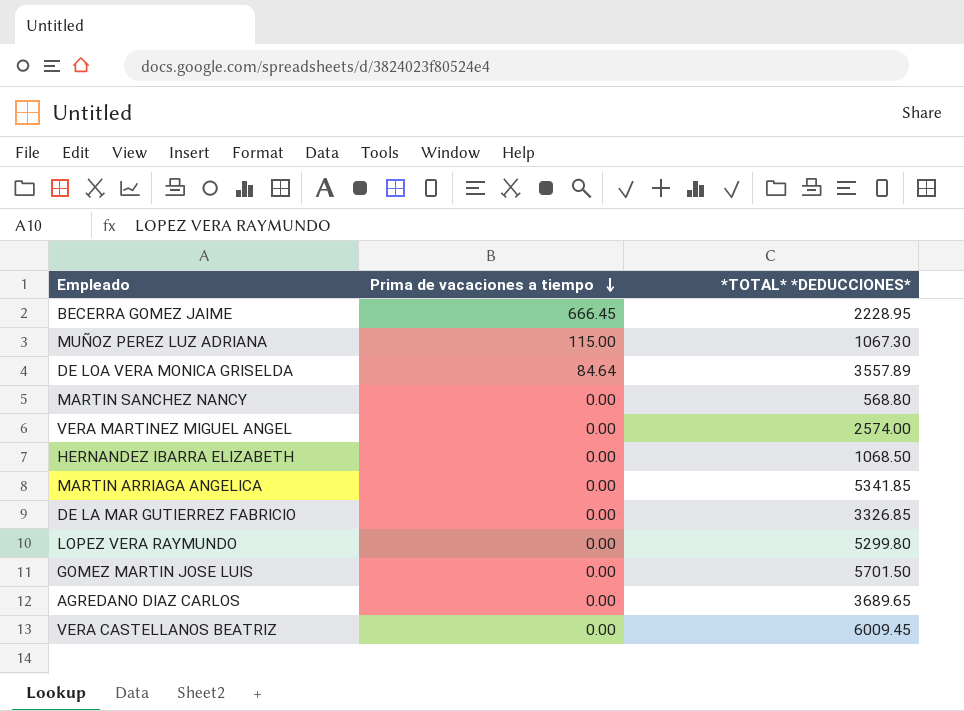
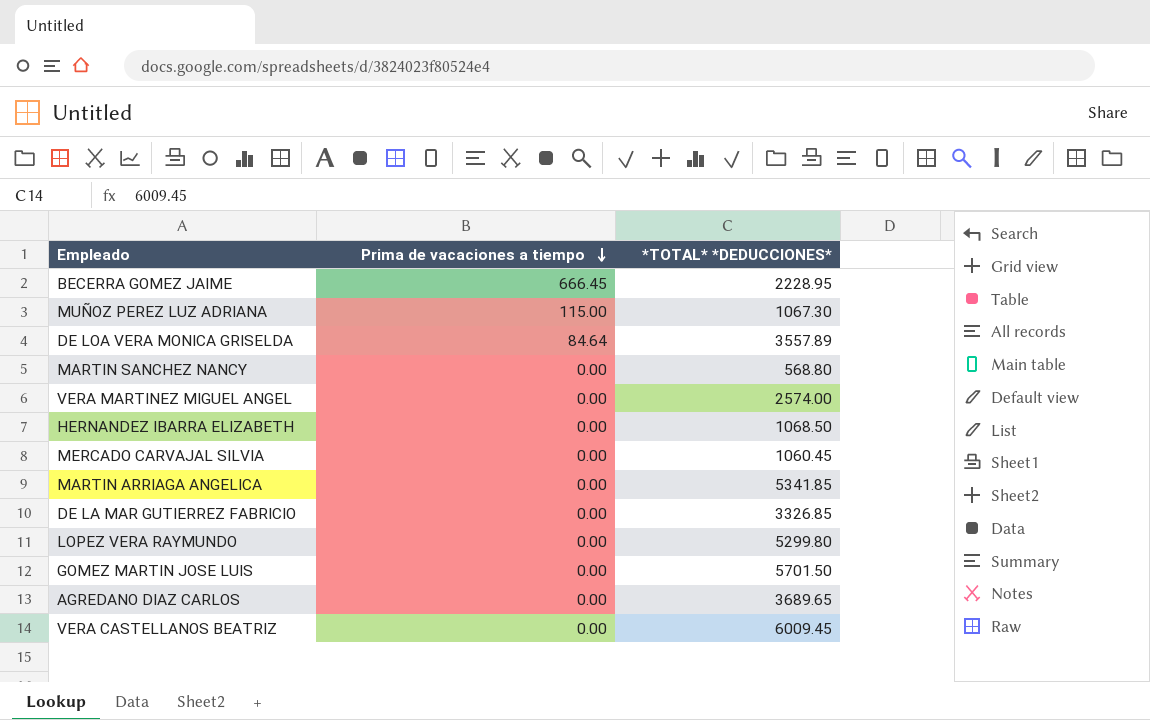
row MERCADO CARVAJAL SILVIA: none -> 0.00 | 1060.45

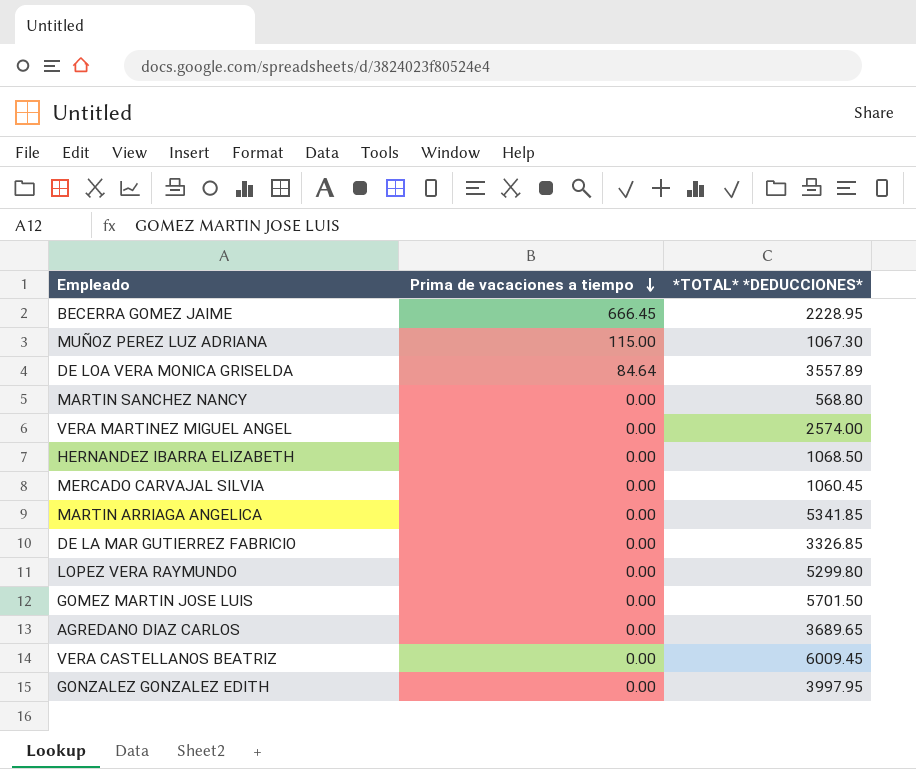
row GONZALEZ GONZALEZ EDITH: none -> 0.00 | 3997.95

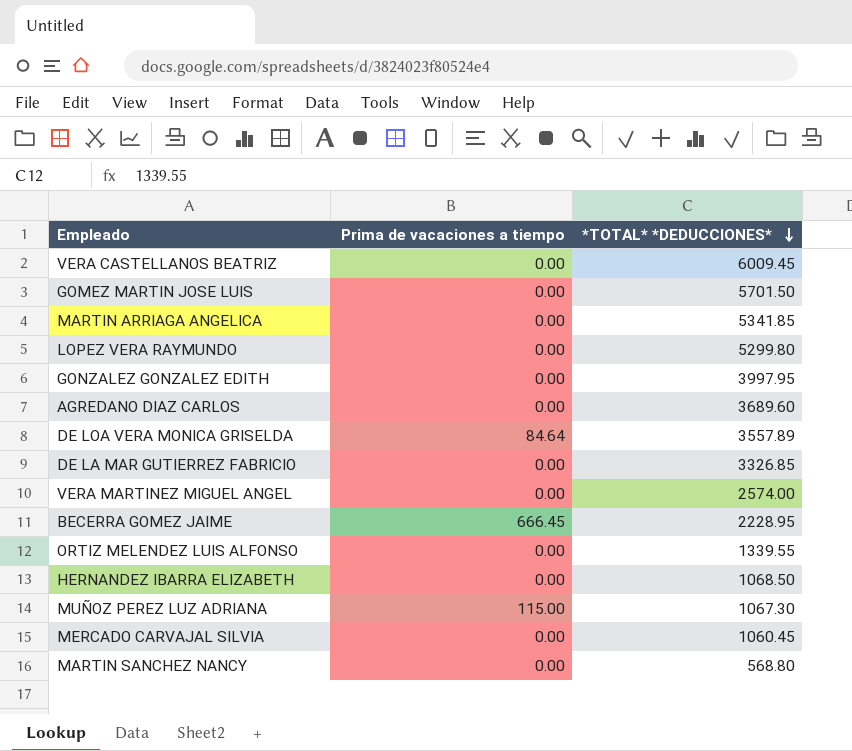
row order: Prima de vacaciones a tiempo descending -> *TOTAL* *DEDUCCIONES* descending
AGREDANO DIAZ CARLOS | *TOTAL* *DEDUCCIONES*: 3689.65 -> 3689.60
row ORTIZ MELENDEZ LUIS ALFONSO: none -> 0.00 | 1339.55

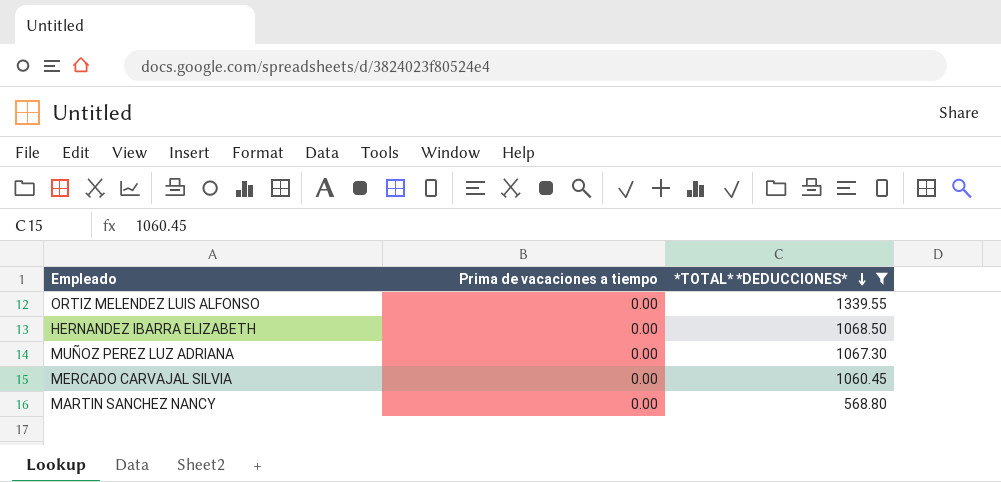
filter: none -> *TOTAL* *DEDUCCIONES* <= 1339.55
MUÑOZ PEREZ LUZ ADRIANA | Prima de vacaciones a tiempo: 115.00 -> 0.00

